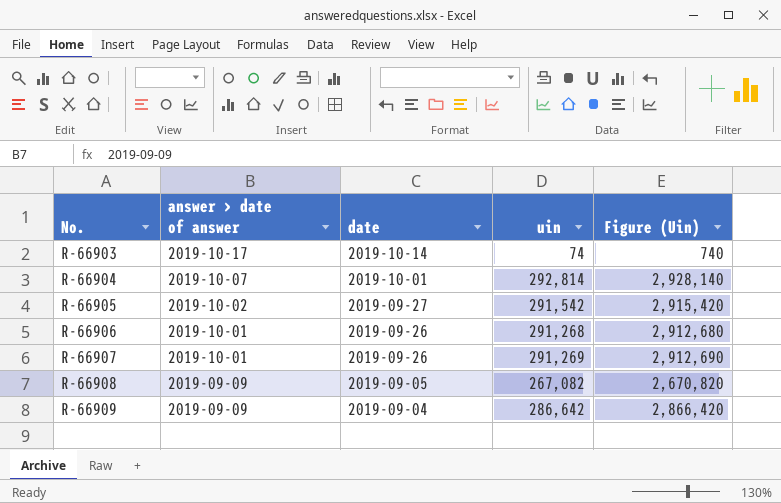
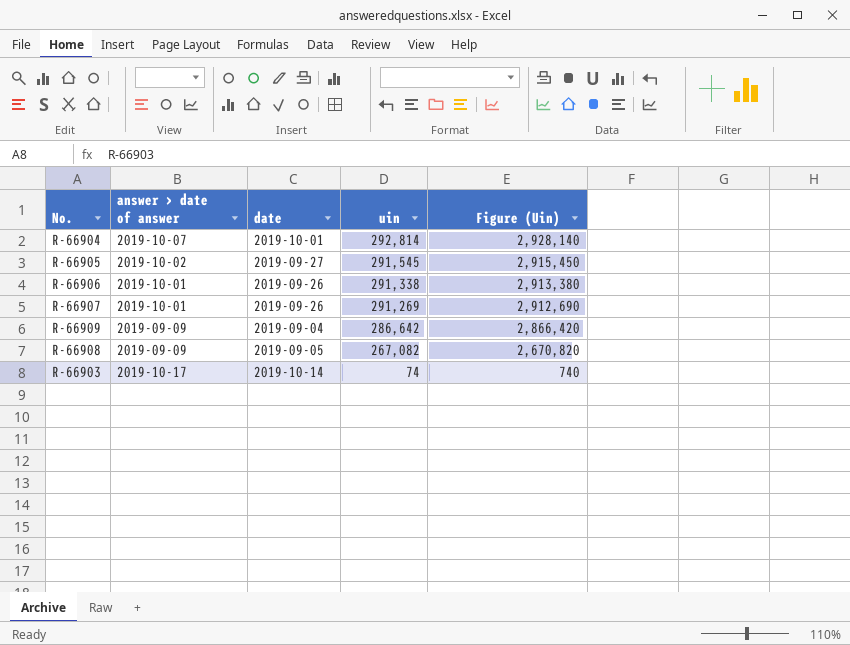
row order: No. ascending -> uin descending
R-66905 | uin: 291,542 -> 291,545
R-66905 | Figure (Uin): 2,915,420 -> 2,915,450
R-66906 | uin: 291,268 -> 291,338
R-66906 | Figure (Uin): 2,912,680 -> 2,913,380

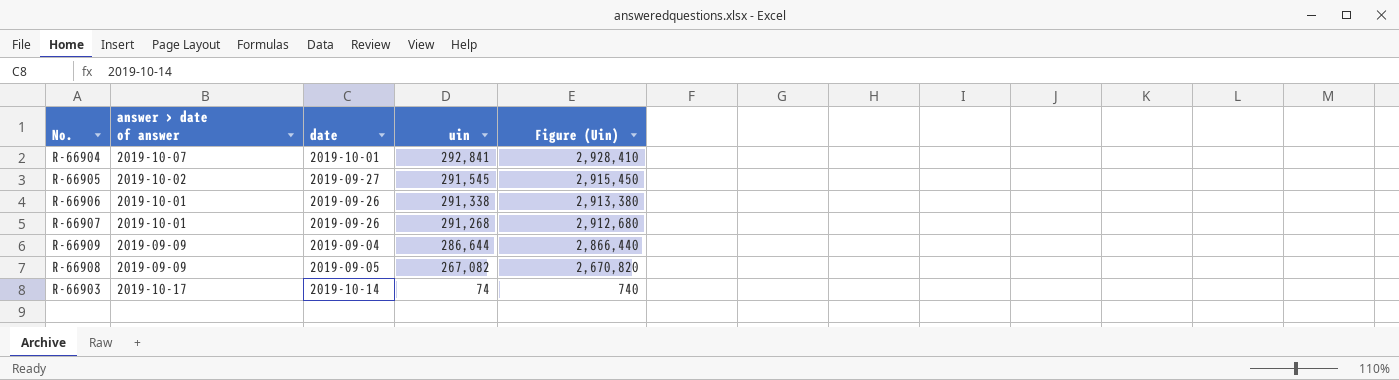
R-66904 | uin: 292,814 -> 292,841
R-66904 | Figure (Uin): 2,928,140 -> 2,928,410
R-66907 | uin: 291,269 -> 291,268
R-66907 | Figure (Uin): 2,912,690 -> 2,912,680
R-66909 | uin: 286,642 -> 286,644
R-66909 | Figure (Uin): 2,866,420 -> 2,866,440

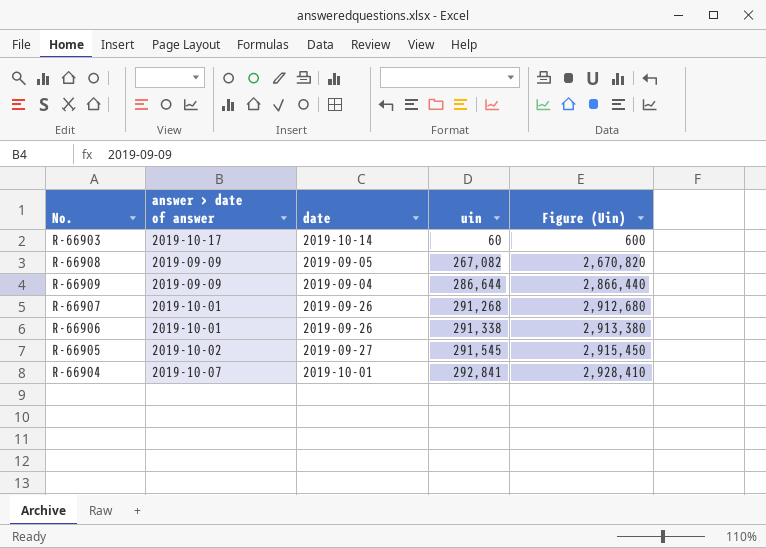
row order: uin descending -> uin ascending
R-66903 | uin: 74 -> 60
R-66903 | Figure (Uin): 740 -> 600

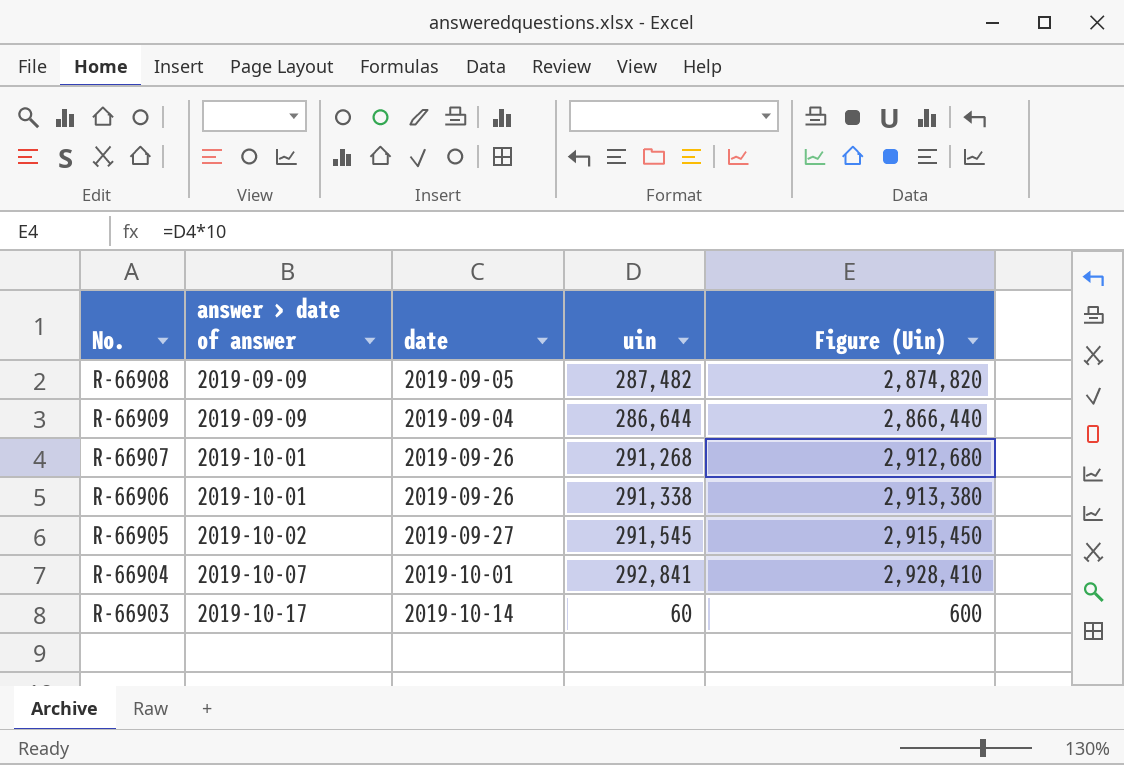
row order: uin ascending -> answer > date of answer ascending
R-66908 | uin: 267,082 -> 287,482
R-66908 | Figure (Uin): 2,670,820 -> 2,874,820

